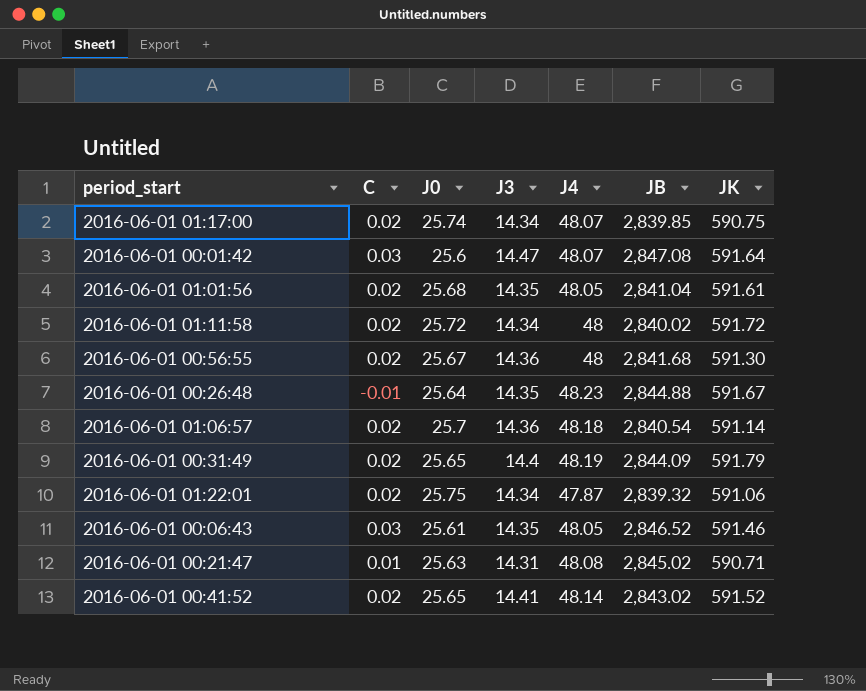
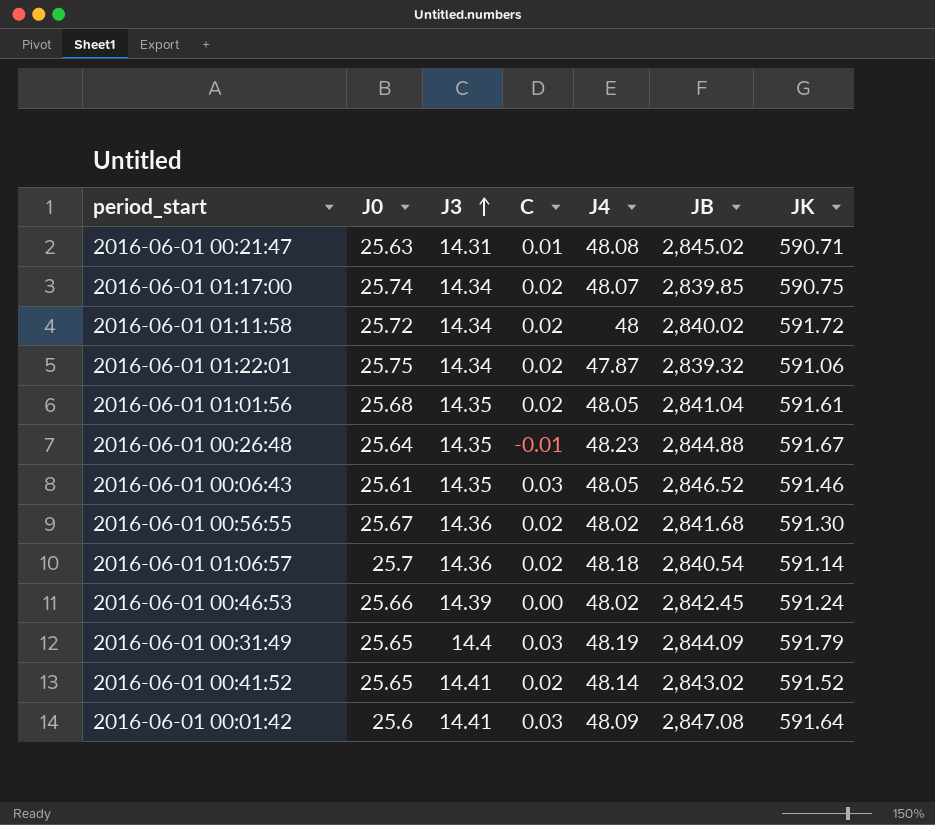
row order: none -> J3 ascending
column C | position: 2 -> 4
2016-06-01 00:56:55 | J4: 48 -> 48.02
row 2016-06-01 00:46:53: none -> 25.66 | 14.39 | 0.00 | 48.02 | 2,842.45 | 591.24
2016-06-01 00:31:49 | C: 0.02 -> 0.03
2016-06-01 00:01:42 | J3: 14.47 -> 14.41
2016-06-01 00:01:42 | J4: 48.07 -> 48.09

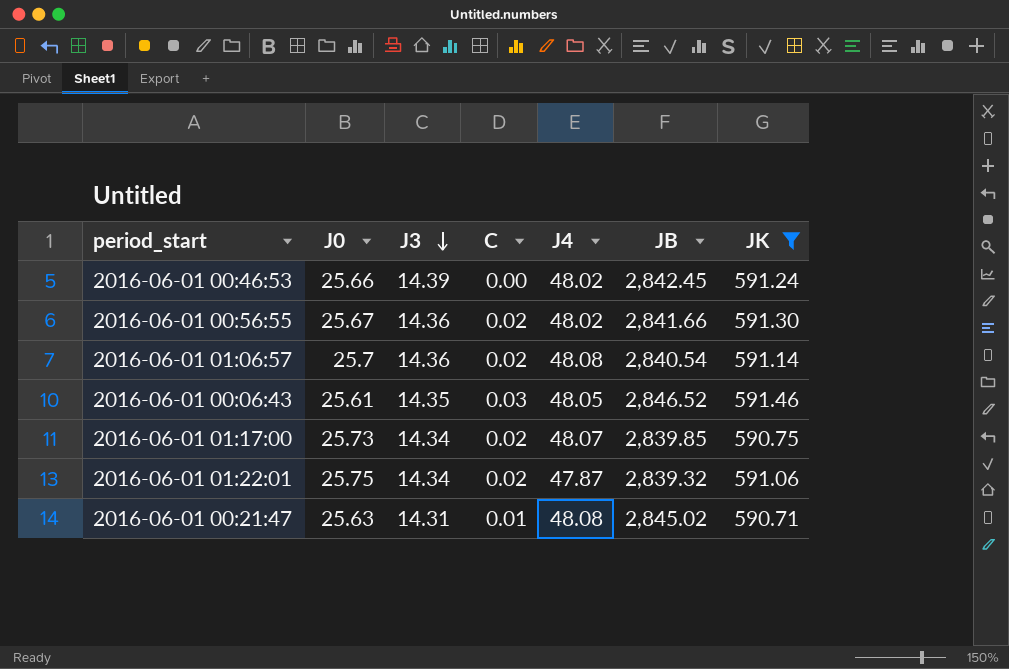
filter: none -> JK <= 591.46
row order: J3 ascending -> J3 descending
2016-06-01 00:56:55 | JB: 2,841.68 -> 2,841.66
2016-06-01 01:06:57 | J4: 48.18 -> 48.08
2016-06-01 01:17:00 | J0: 25.74 -> 25.73

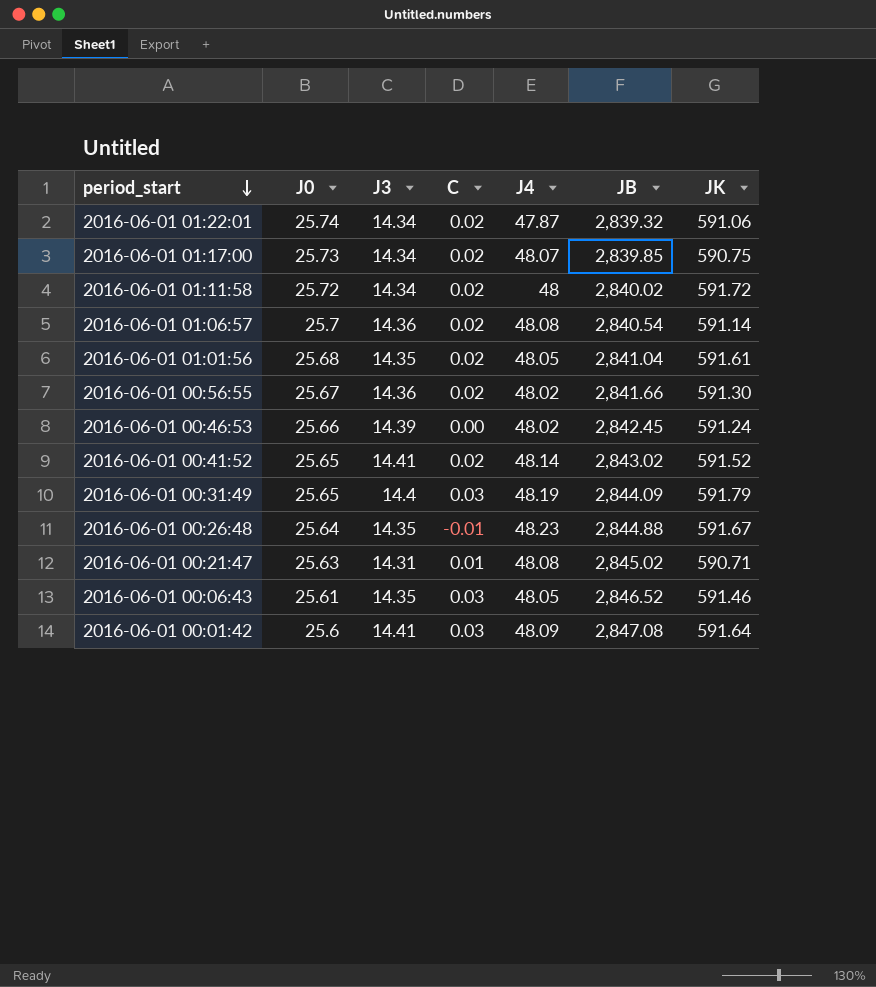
filter: JK <= 591.46 -> none
row order: J3 descending -> period_start descending
2016-06-01 01:22:01 | J0: 25.75 -> 25.74

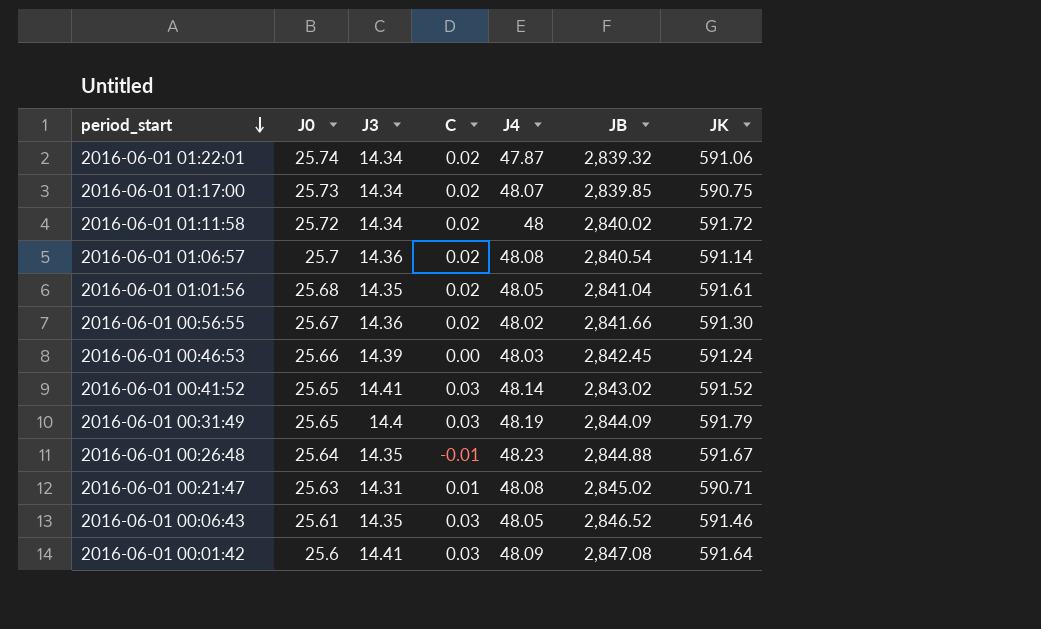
2016-06-01 00:46:53 | J4: 48.02 -> 48.03
2016-06-01 00:41:52 | C: 0.02 -> 0.03

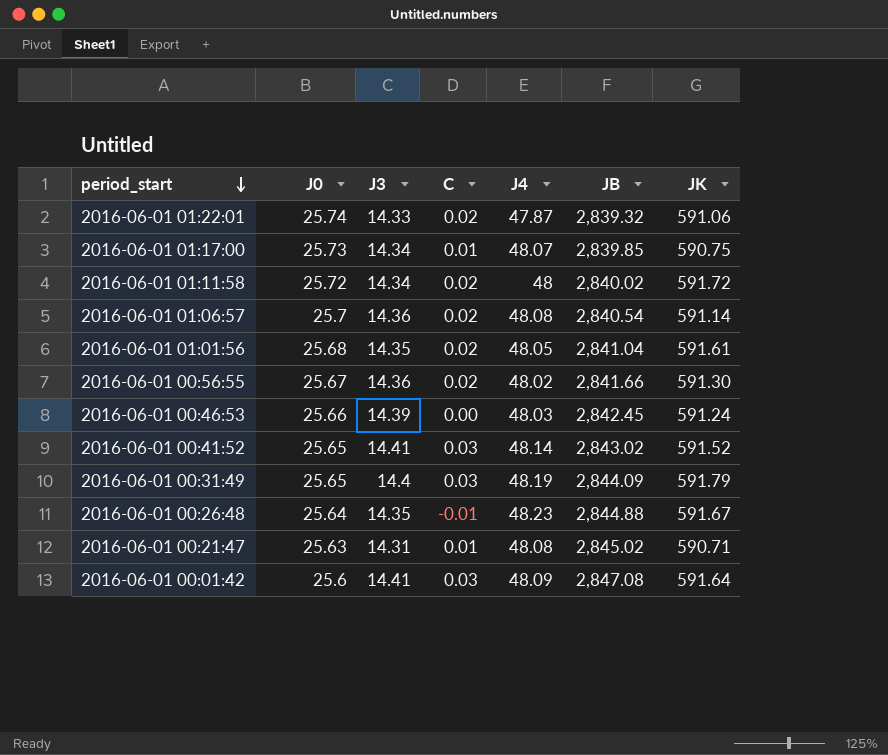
row 2016-06-01 00:06:43: 25.61 | 14.35 | 0.03 | 48.05 | 2,846.52 | 591.46 -> none
2016-06-01 01:22:01 | J3: 14.34 -> 14.33
2016-06-01 01:17:00 | C: 0.02 -> 0.01

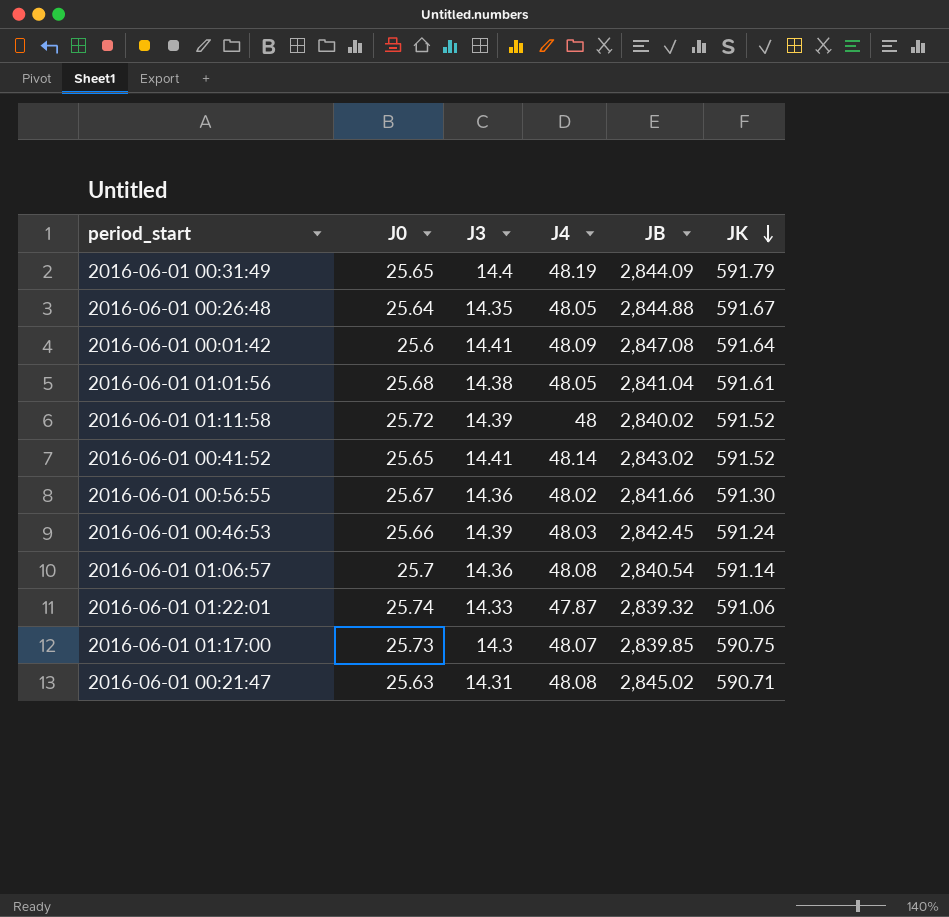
row order: period_start descending -> JK descending
column C | position: 4 -> none
2016-06-01 00:26:48 | J4: 48.23 -> 48.05
2016-06-01 01:01:56 | J3: 14.35 -> 14.38
2016-06-01 01:11:58 | J3: 14.34 -> 14.39
2016-06-01 01:11:58 | JK: 591.72 -> 591.52
2016-06-01 01:17:00 | J3: 14.34 -> 14.3

